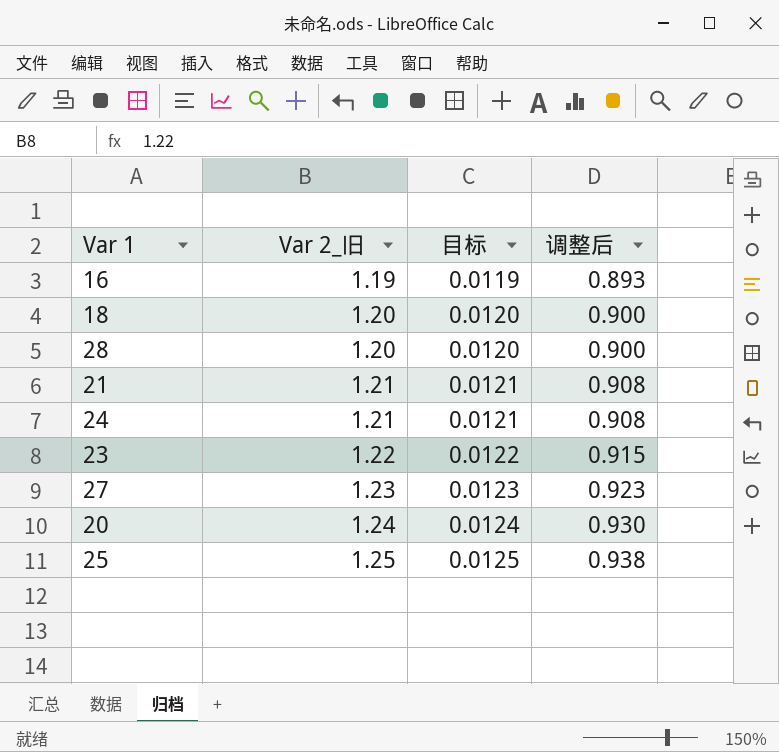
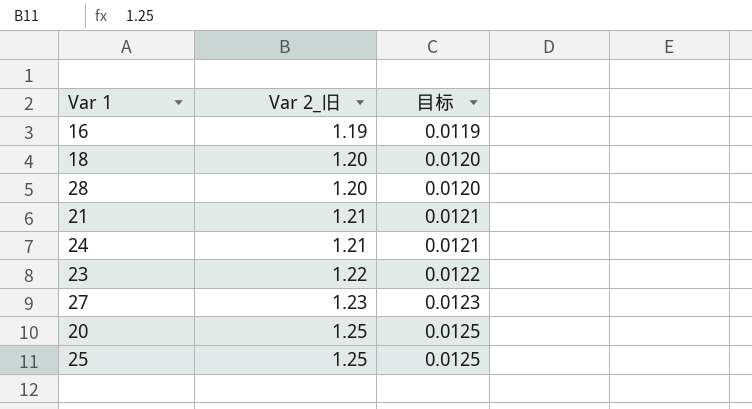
column 调整后 | formula: [Var 2_旧] * 0.75 -> none
20 | Var 2_旧: 1.24 -> 1.25
20 | 目标: 0.0124 -> 0.0125

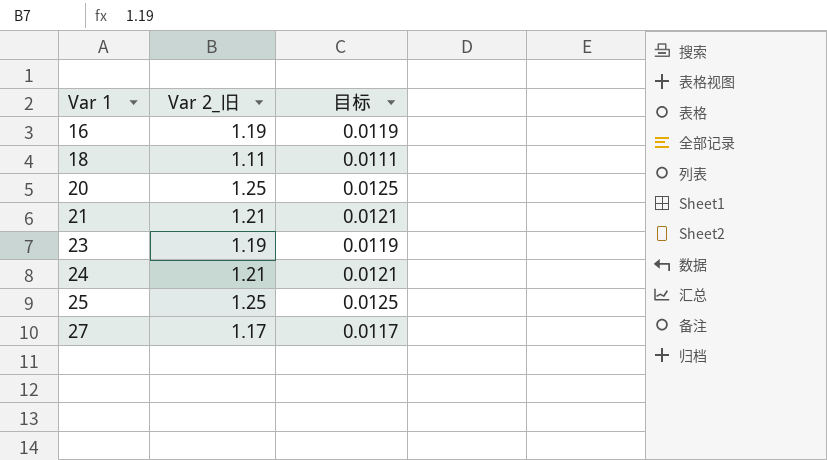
row order: Var 2_旧 ascending -> Var 1 ascending
row 28: 1.20 | 0.0120 -> none
18 | Var 2_旧: 1.20 -> 1.11
18 | 目标: 0.0120 -> 0.0111
23 | Var 2_旧: 1.22 -> 1.19
23 | 目标: 0.0122 -> 0.0119
27 | Var 2_旧: 1.23 -> 1.17
27 | 目标: 0.0123 -> 0.0117

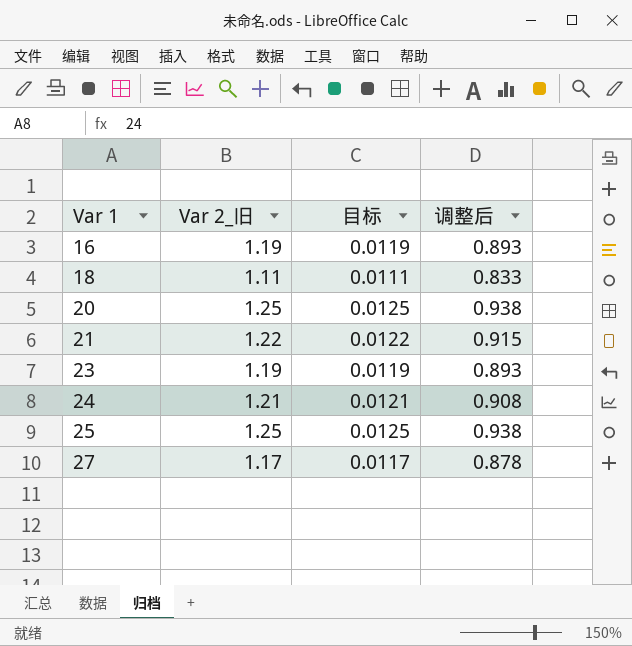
column 调整后 | formula: none -> [Var 2_旧] * 0.75
21 | Var 2_旧: 1.21 -> 1.22
21 | 目标: 0.0121 -> 0.0122

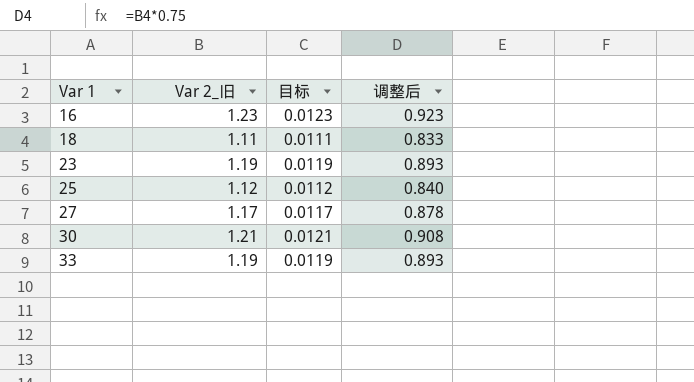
row 20: 1.25 | 0.0125 | 0.938 -> none
row 21: 1.22 | 0.0122 | 0.915 -> none
row 24: 1.21 | 0.0121 | 0.908 -> none
16 | Var 2_旧: 1.19 -> 1.23
16 | 目标: 0.0119 -> 0.0123
16 | 调整后: 0.893 -> 0.923
25 | Var 2_旧: 1.25 -> 1.12
25 | 目标: 0.0125 -> 0.0112
25 | 调整后: 0.938 -> 0.840
row 30: none -> 1.21 | 0.0121 | 0.908
row 33: none -> 1.19 | 0.0119 | 0.893

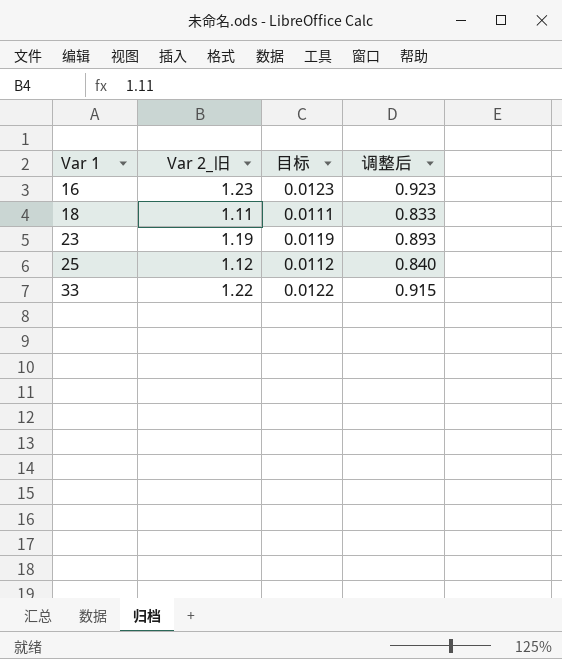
row 27: 1.17 | 0.0117 | 0.878 -> none
row 30: 1.21 | 0.0121 | 0.908 -> none
33 | Var 2_旧: 1.19 -> 1.22
33 | 目标: 0.0119 -> 0.0122
33 | 调整后: 0.893 -> 0.915

